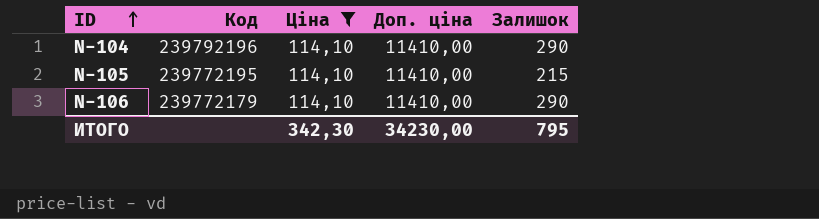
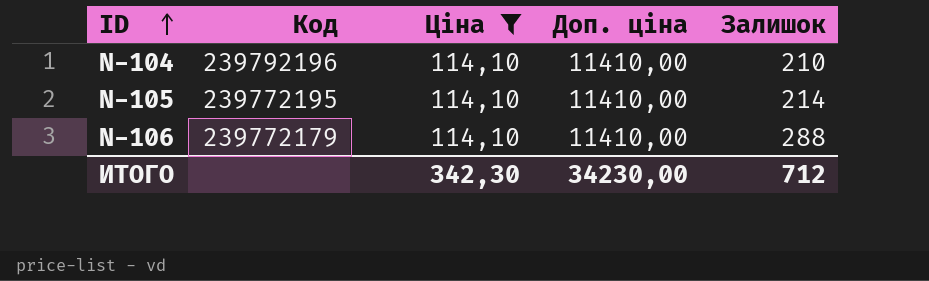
N-104 | Залишок: 290 -> 210
N-105 | Залишок: 215 -> 214
N-106 | Залишок: 290 -> 288
ИТОГО | Залишок: 795 -> 712

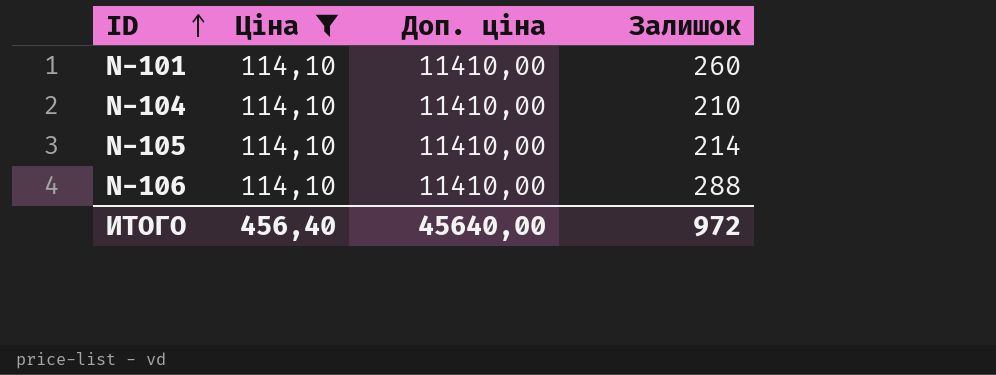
column Код | position: 2 -> none
row N-101: none -> 114,10 | 11410,00 | 260
ИТОГО | Ціна: 342,30 -> 456,40
ИТОГО | Доп. ціна: 34230,00 -> 45640,00
ИТОГО | Залишок: 712 -> 972

